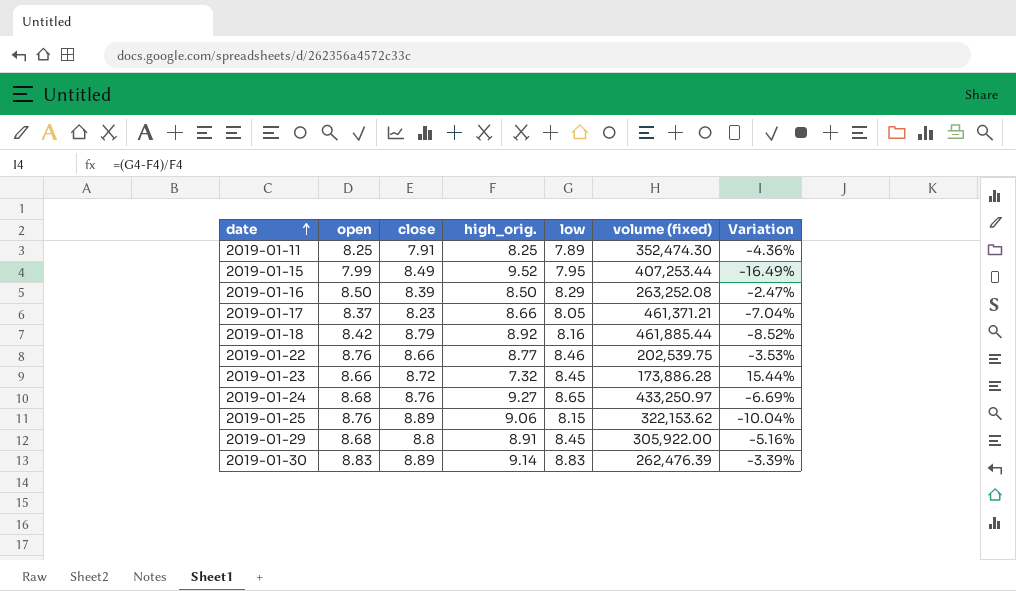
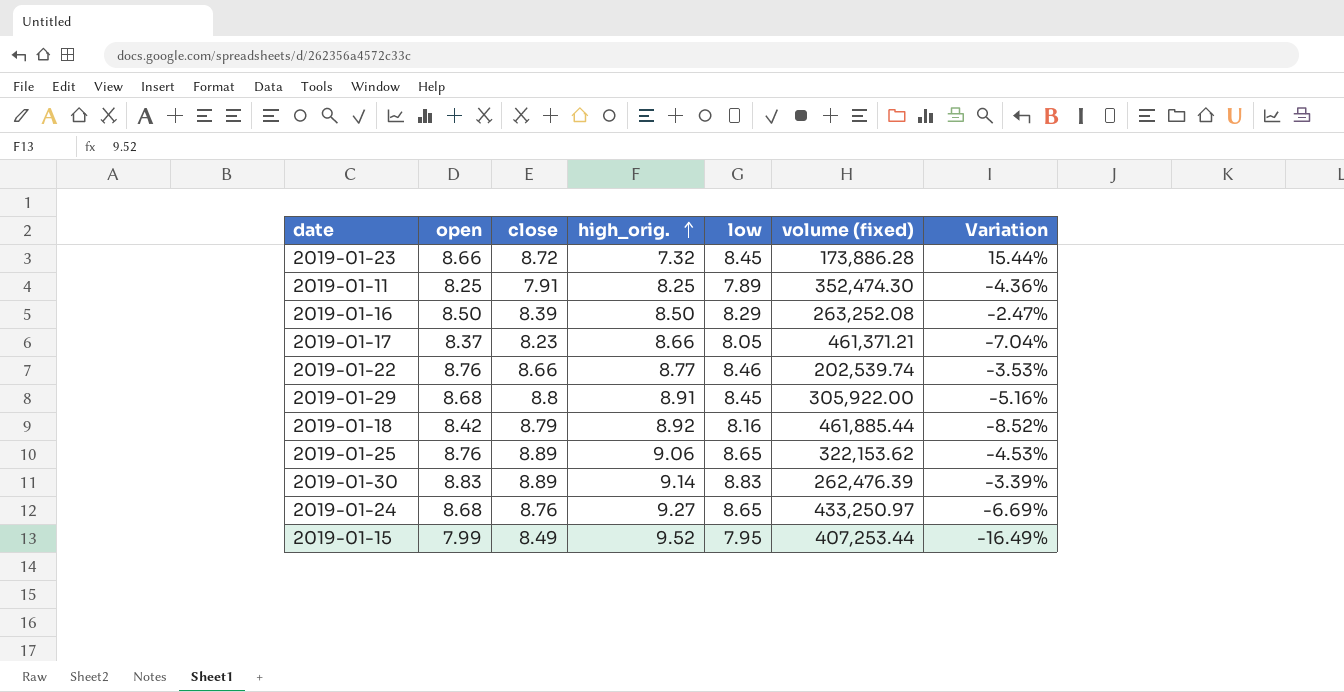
row order: date ascending -> high_orig. ascending
2019-01-22 | volume (fixed): 202,539.75 -> 202,539.74
2019-01-25 | low: 8.15 -> 8.65
2019-01-25 | Variation: -10.04% -> -4.53%

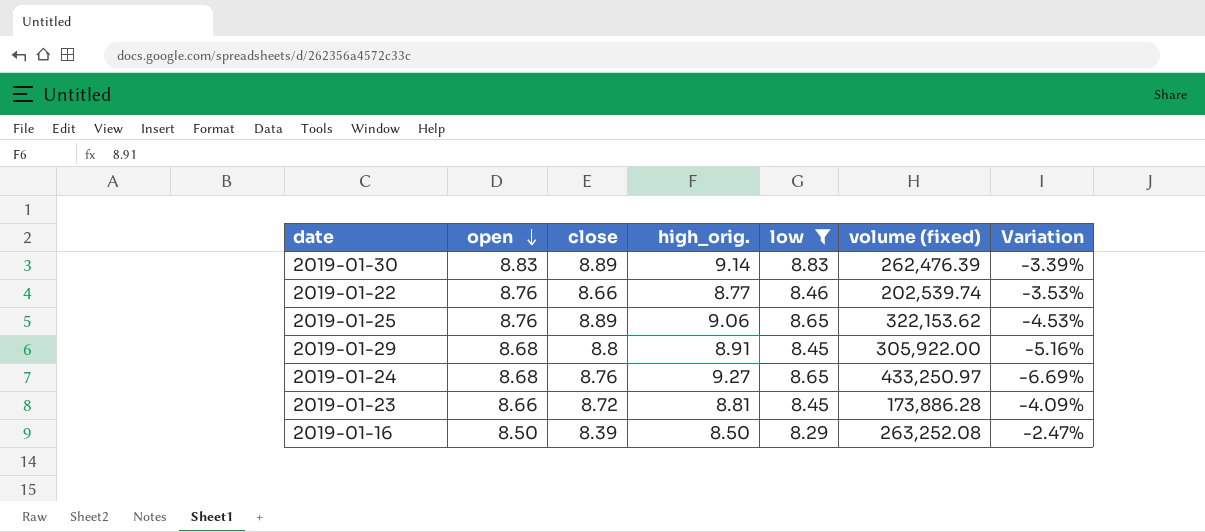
filter: none -> low >= 8.29
row order: high_orig. ascending -> open descending
2019-01-23 | high_orig.: 7.32 -> 8.81
2019-01-23 | Variation: 15.44% -> -4.09%

